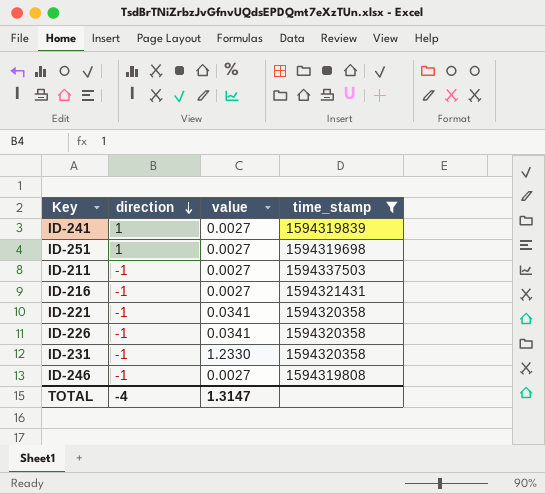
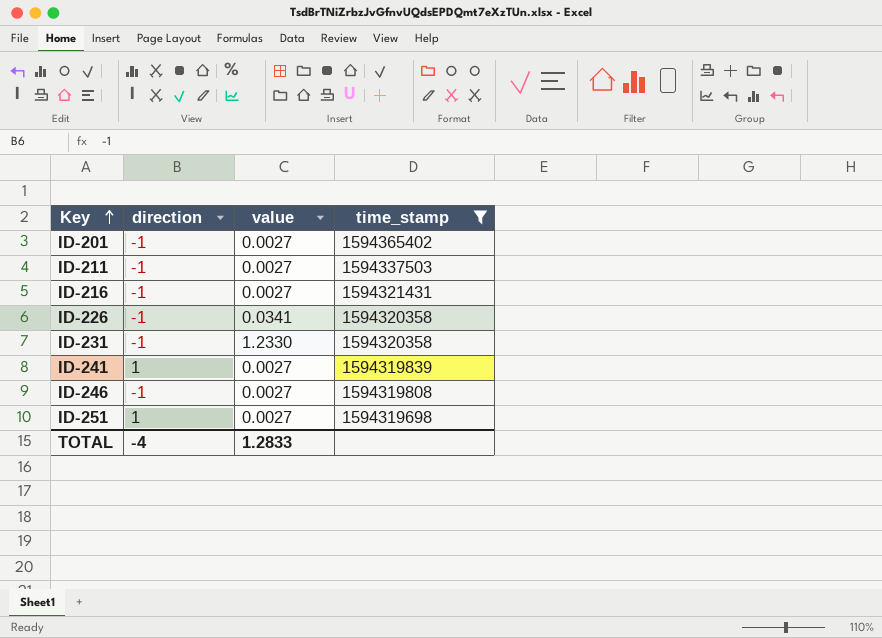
row order: direction descending -> Key ascending
row ID-221: -1 | 0.0341 | 1594320358 -> none
row ID-201: none -> -1 | 0.0027 | 1594365402
TOTAL | value: 1.3147 -> 1.2833

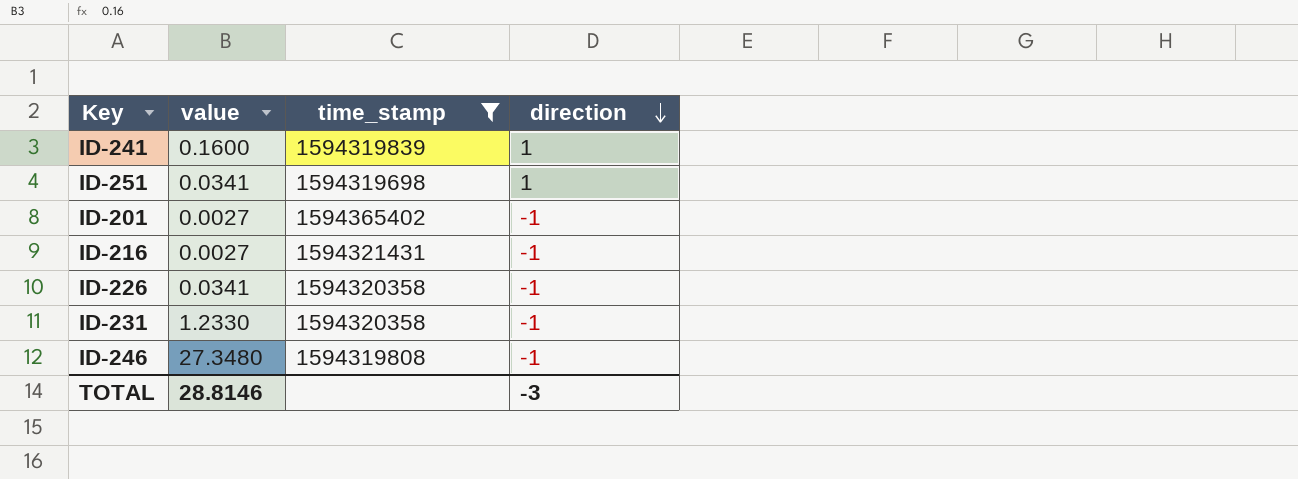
row order: Key ascending -> direction descending
column direction | position: 2 -> 4
row ID-211: -1 | 0.0027 | 1594337503 -> none
ID-241 | value: 0.0027 -> 0.1600
ID-251 | value: 0.0027 -> 0.0341
ID-246 | value: 0.0027 -> 27.3480
TOTAL | value: 1.2833 -> 28.8146
TOTAL | direction: -4 -> -3

